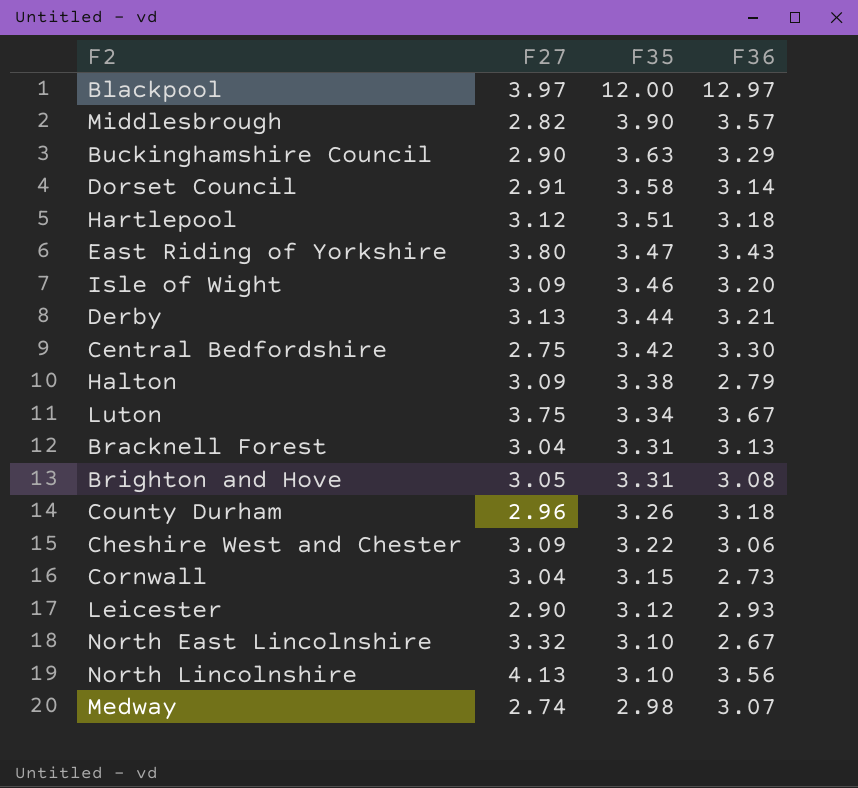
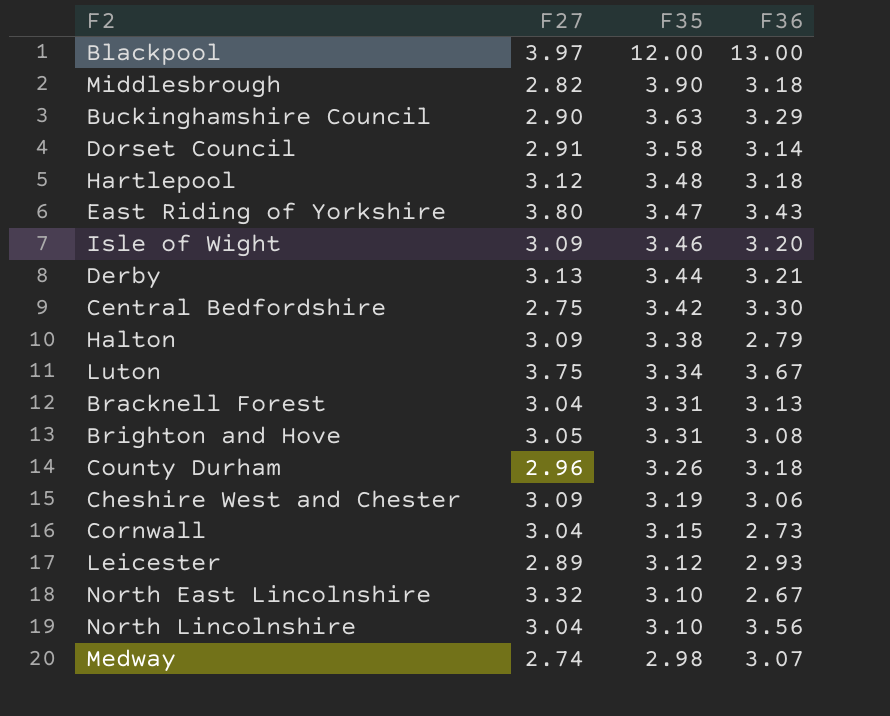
Blackpool | F36: 12.97 -> 13.00
Middlesbrough | F36: 3.57 -> 3.18
Hartlepool | F35: 3.51 -> 3.48
Cheshire West and Chester | F35: 3.22 -> 3.19
Leicester | F27: 2.90 -> 2.89
North Lincolnshire | F27: 4.13 -> 3.04

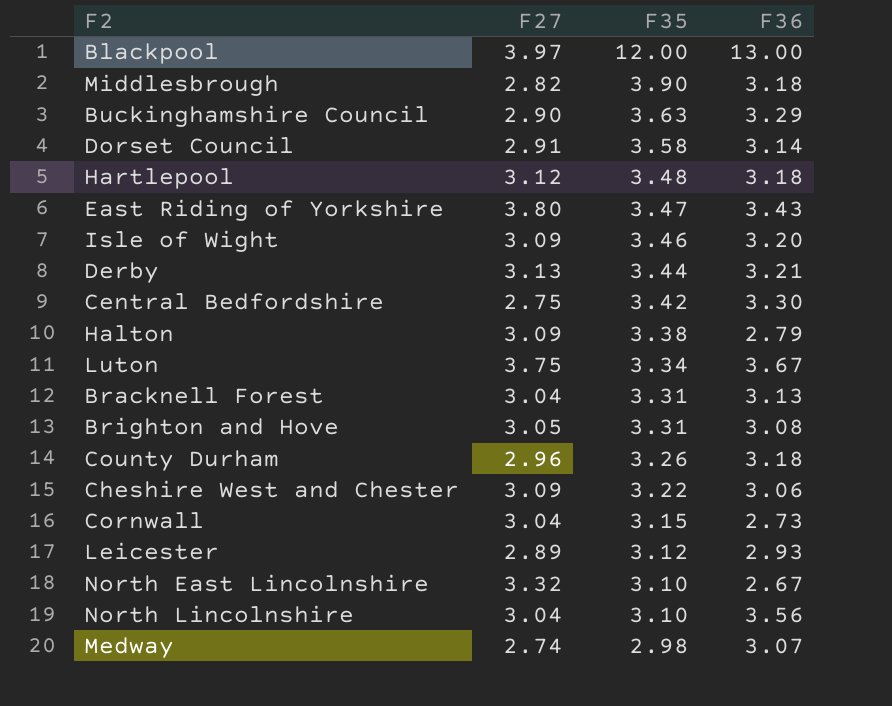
Cheshire West and Chester | F35: 3.19 -> 3.22

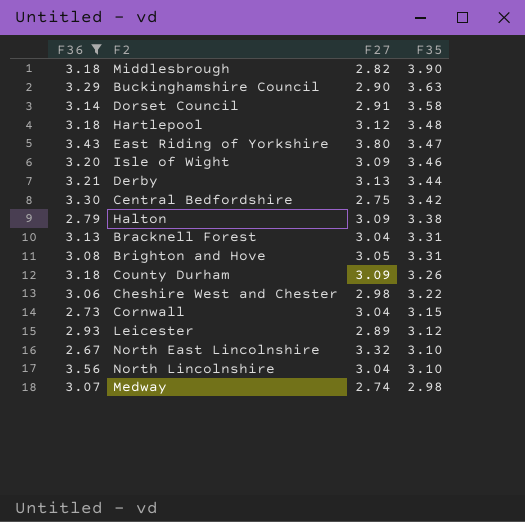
filter: none -> F36 <= 3.56
column F36 | position: 4 -> 1
County Durham | F27: 2.96 -> 3.09
Cheshire West and Chester | F27: 3.09 -> 2.98

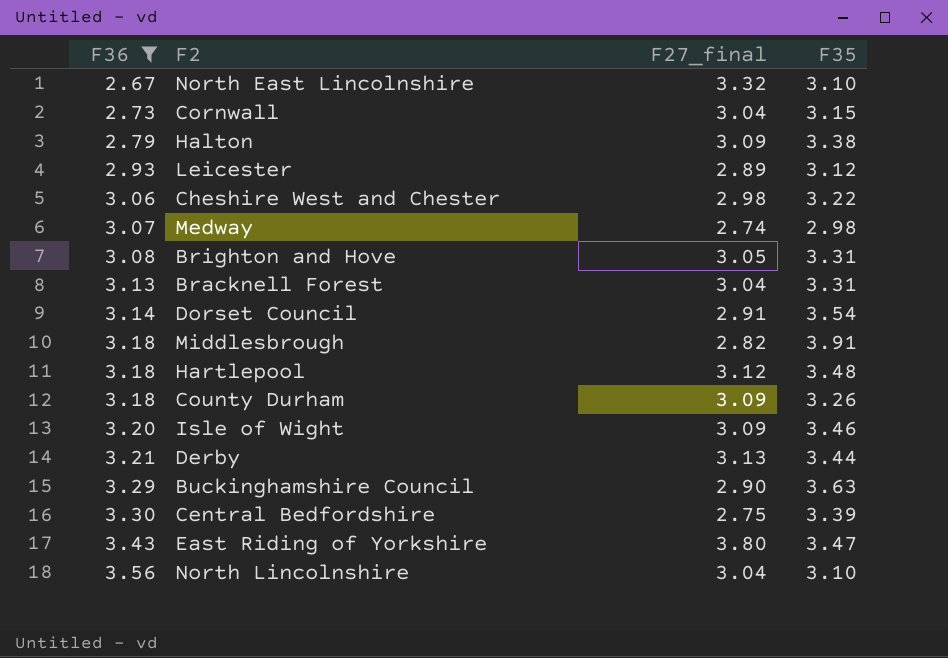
row order: F35 descending -> F36 ascending
column name: F27 -> F27_final
Dorset Council | F35: 3.58 -> 3.54
Middlesbrough | F35: 3.90 -> 3.91
Central Bedfordshire | F35: 3.42 -> 3.39

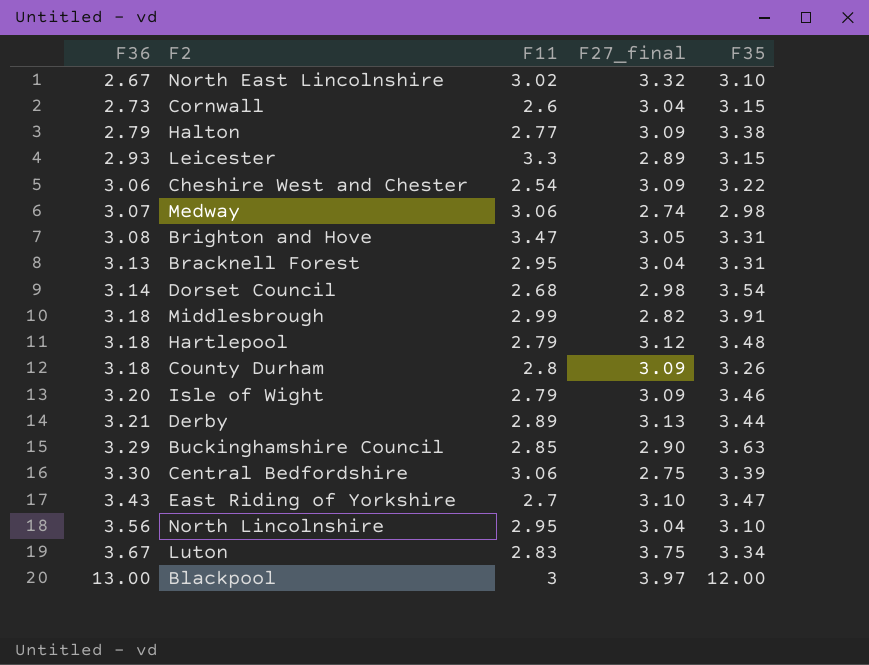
filter: F36 <= 3.56 -> none
column F11 | position: none -> 3
Leicester | F35: 3.12 -> 3.15
Cheshire West and Chester | F27_final: 2.98 -> 3.09
Dorset Council | F27_final: 2.91 -> 2.98
East Riding of Yorkshire | F27_final: 3.80 -> 3.10

